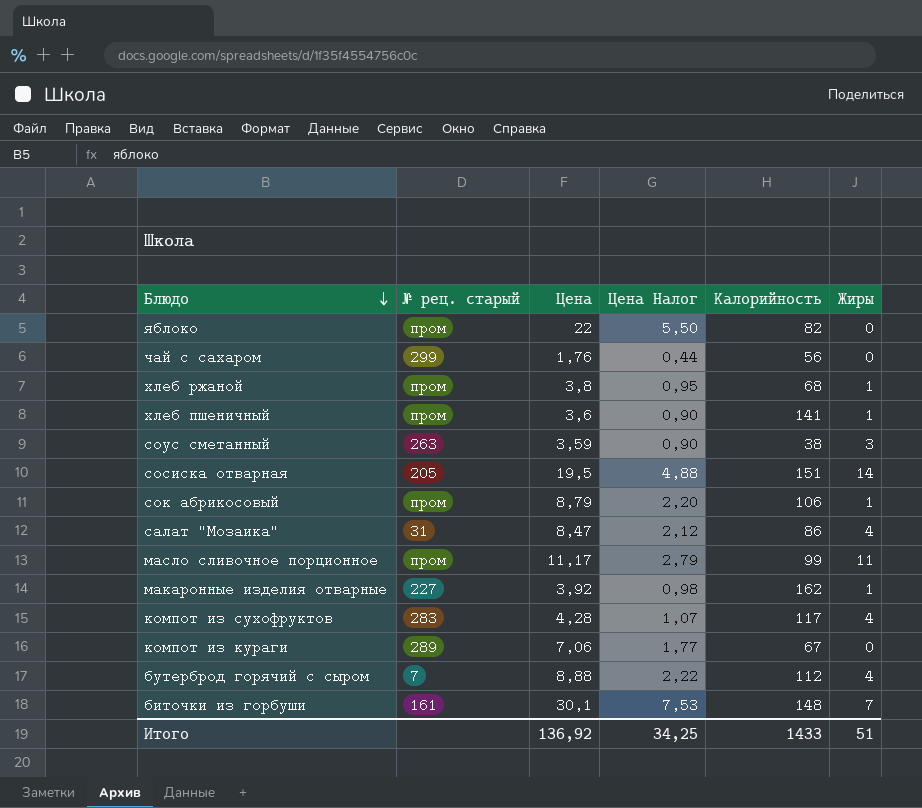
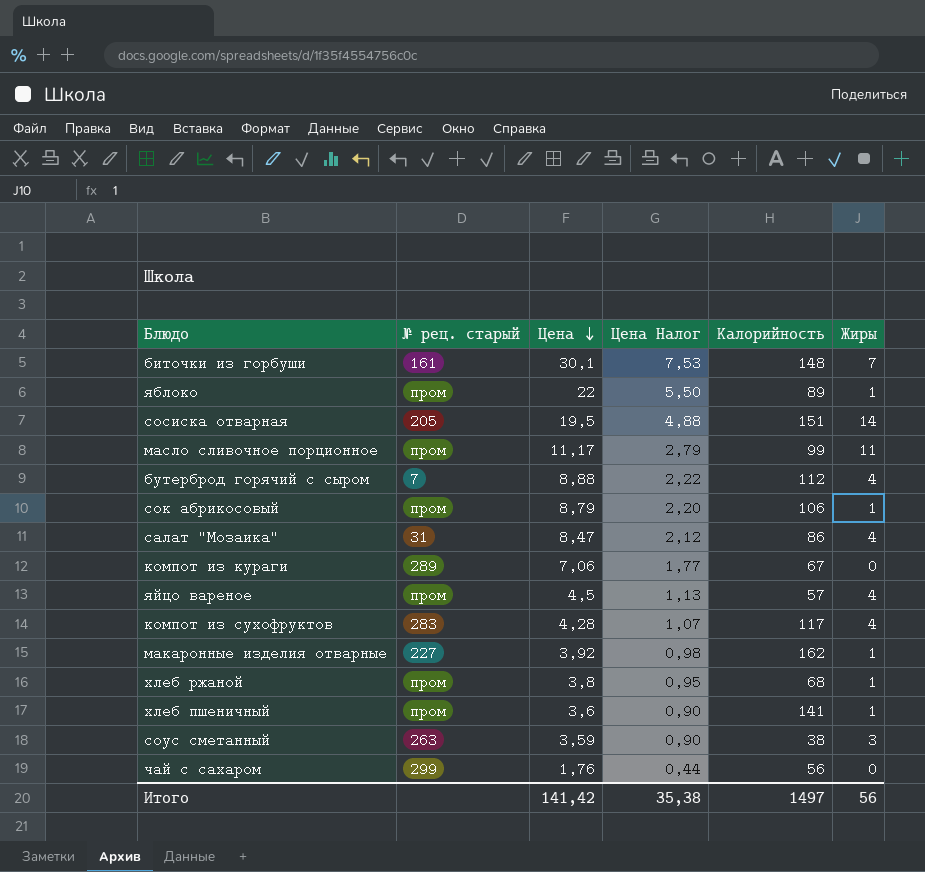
row order: Блюдо descending -> Цена descending
яблоко | Калорийность: 82 -> 89
яблоко | Жиры: 0 -> 1
row яйцо вареное: none -> пром | 4,5 | 1,13 | 57 | 4
Итого | Цена: 136,92 -> 141,42
Итого | Цена Налог: 34,25 -> 35,38
Итого | Калорийность: 1433 -> 1497
Итого | Жиры: 51 -> 56

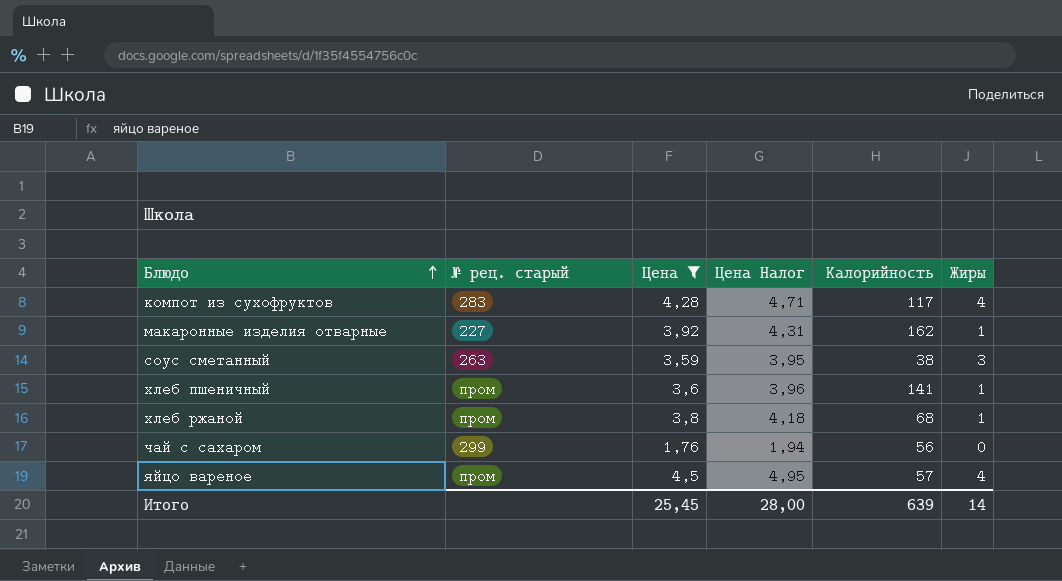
filter: none -> Цена <= 4,5
row order: Цена descending -> Блюдо ascending
column Цена Налог | formula: [Цена] * 0,25 -> [Цена] * 1,1
Итого | Цена: 141,42 -> 25,45
Итого | Цена Налог: 35,38 -> 28,00
Итого | Калорийность: 1497 -> 639
Итого | Жиры: 56 -> 14

